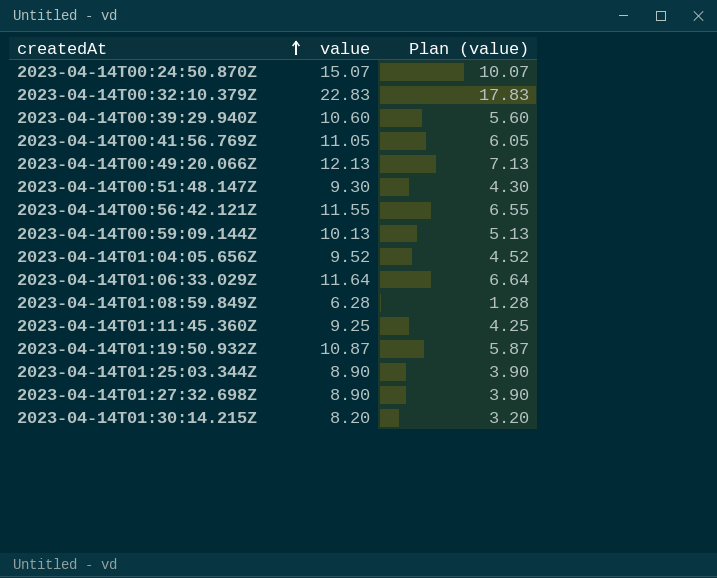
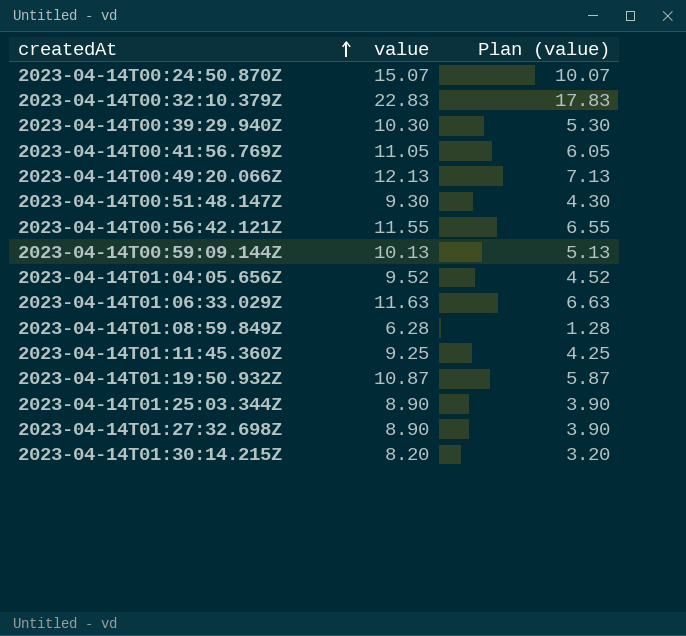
2023-04-14T00:39:29.940Z | value: 10.60 -> 10.30
2023-04-14T00:39:29.940Z | Plan (value): 5.60 -> 5.30
2023-04-14T01:06:33.029Z | value: 11.64 -> 11.63
2023-04-14T01:06:33.029Z | Plan (value): 6.64 -> 6.63

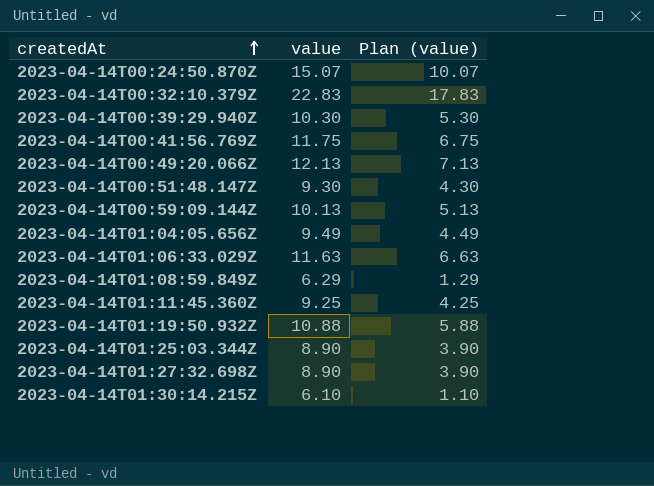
row 2023-04-14T00:56:42.121Z: 11.55 | 6.55 -> none
2023-04-14T00:41:56.769Z | value: 11.05 -> 11.75
2023-04-14T00:41:56.769Z | Plan (value): 6.05 -> 6.75
2023-04-14T01:04:05.656Z | value: 9.52 -> 9.49
2023-04-14T01:04:05.656Z | Plan (value): 4.52 -> 4.49
2023-04-14T01:08:59.849Z | value: 6.28 -> 6.29
2023-04-14T01:08:59.849Z | Plan (value): 1.28 -> 1.29
2023-04-14T01:19:50.932Z | value: 10.87 -> 10.88
2023-04-14T01:19:50.932Z | Plan (value): 5.87 -> 5.88
2023-04-14T01:30:14.215Z | value: 8.20 -> 6.10
2023-04-14T01:30:14.215Z | Plan (value): 3.20 -> 1.10

